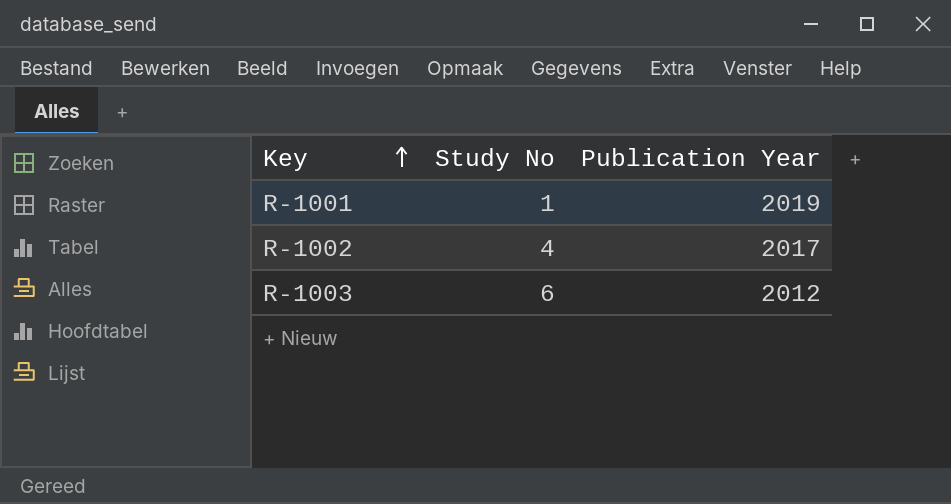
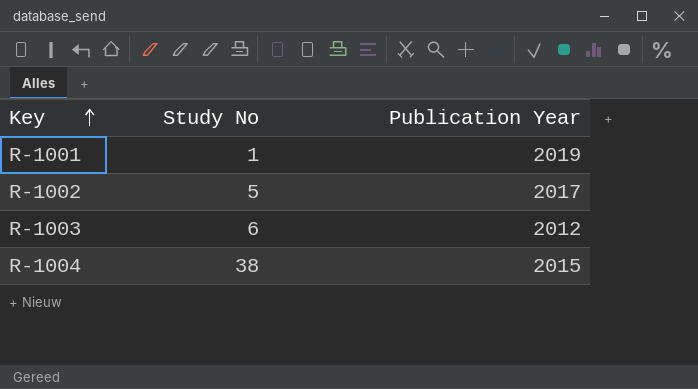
R-1002 | Study No: 4 -> 5
row R-1004: none -> 38 | 2015

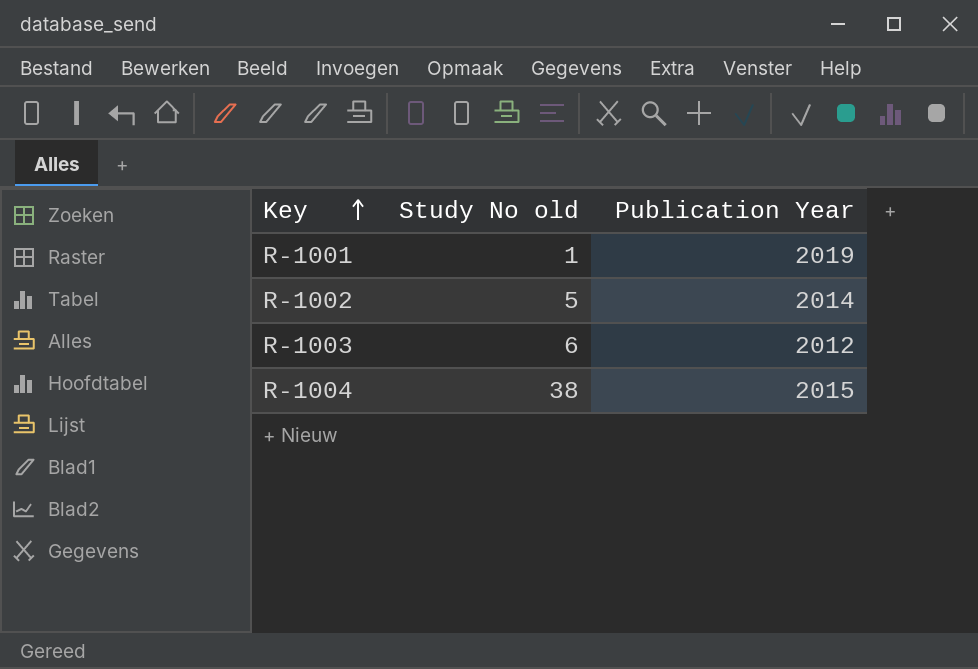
column name: Study No -> Study No old
R-1002 | Publication Year: 2017 -> 2014

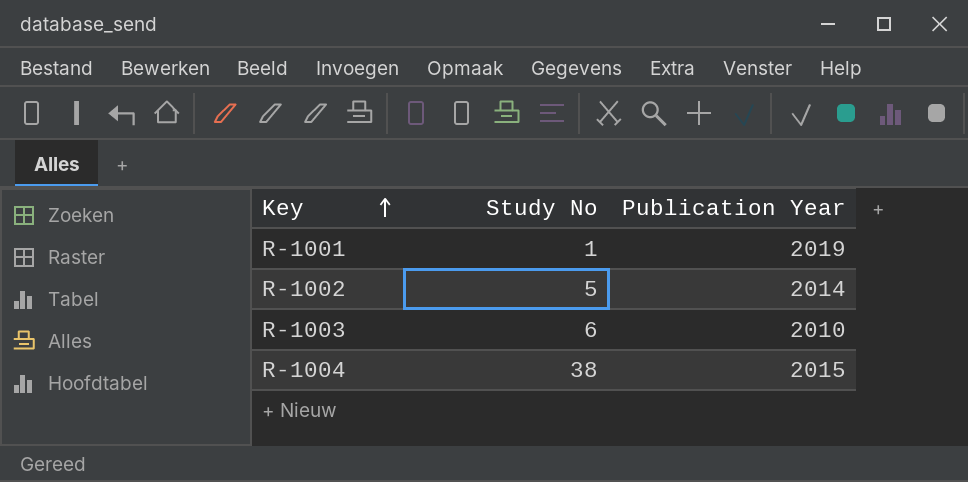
column name: Study No old -> Study No
R-1003 | Publication Year: 2012 -> 2010

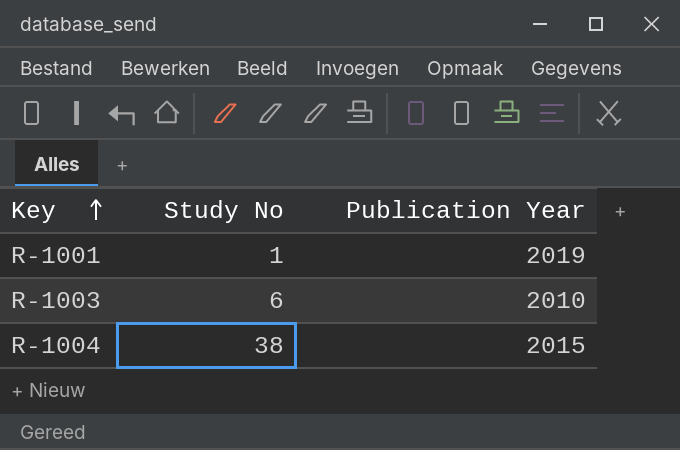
row R-1002: 5 | 2014 -> none

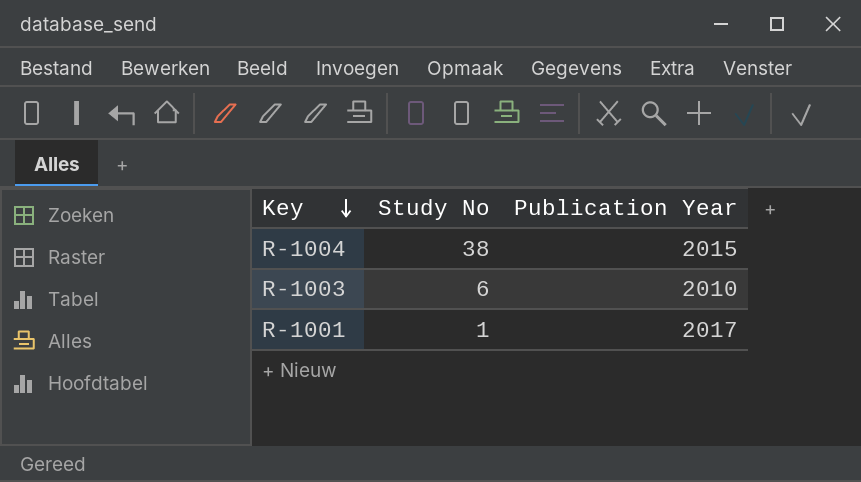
row order: Key ascending -> Key descending
R-1001 | Publication Year: 2019 -> 2017

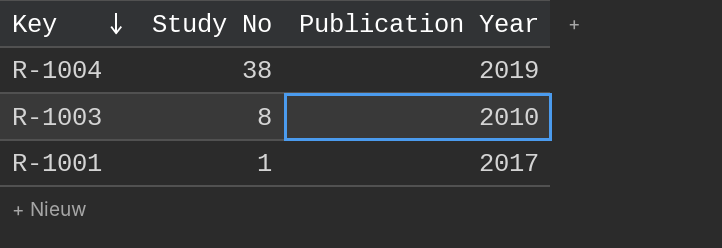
R-1004 | Publication Year: 2015 -> 2019
R-1003 | Study No: 6 -> 8

